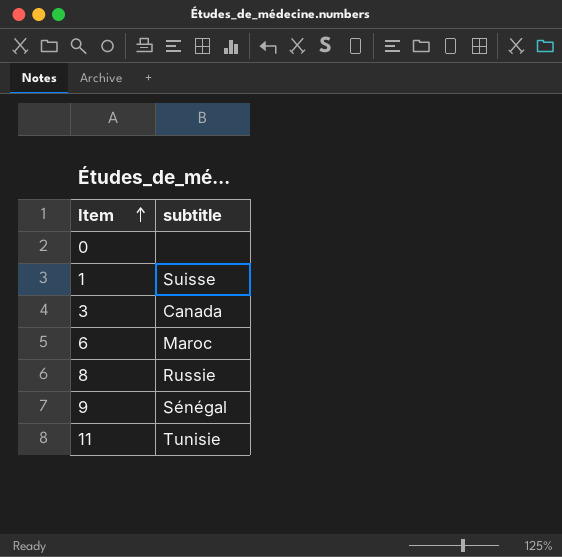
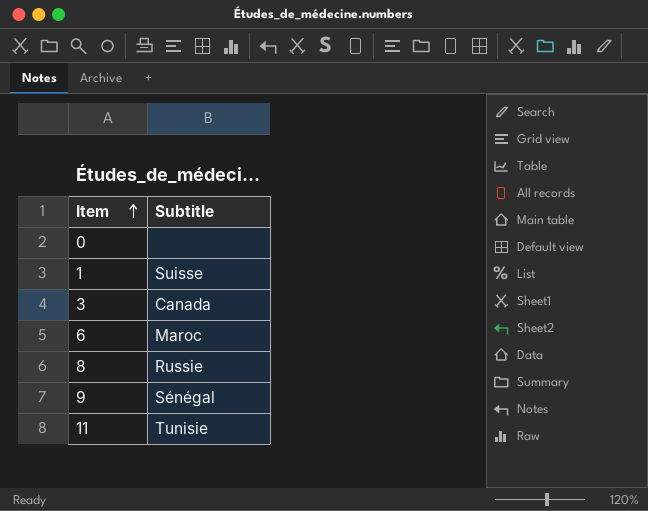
column name: subtitle -> Subtitle

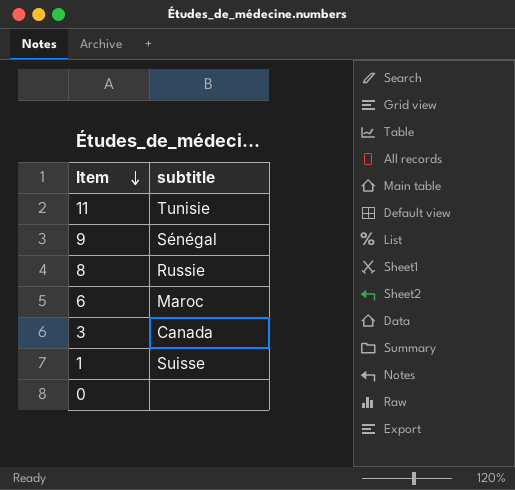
row order: Item ascending -> Item descending
column name: Subtitle -> subtitle

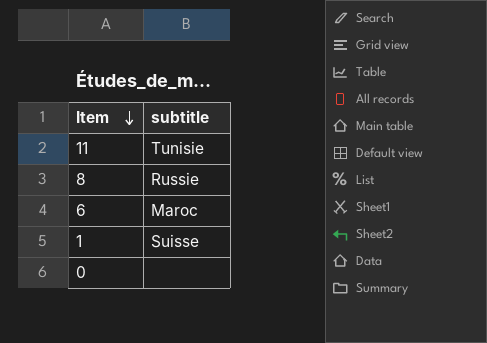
row 9: Sénégal -> none
row 3: Canada -> none

